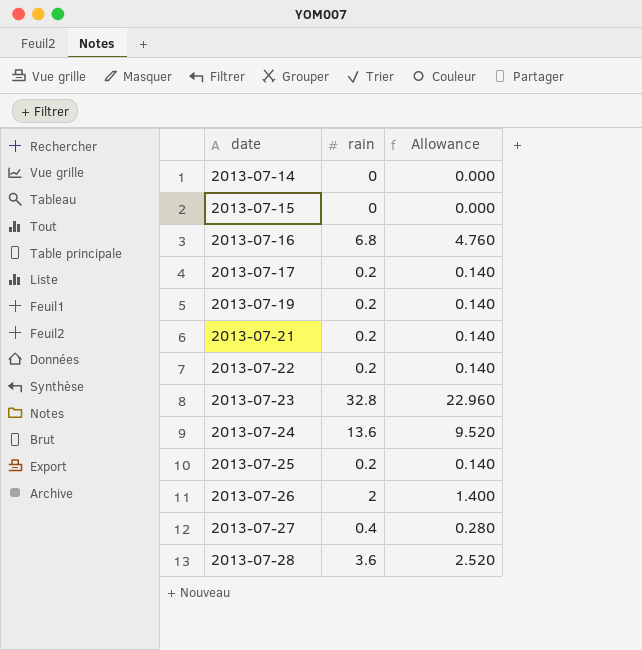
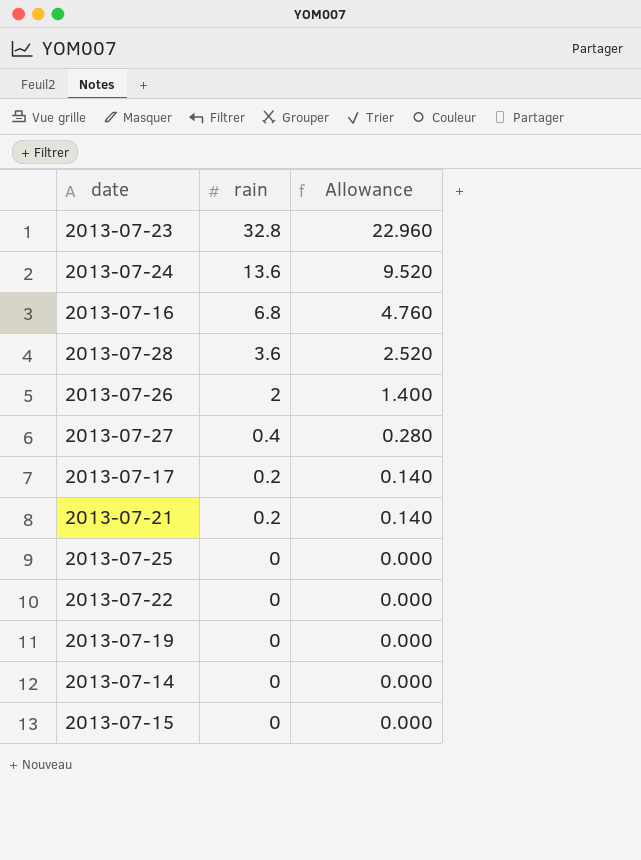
row order: date ascending -> rain descending
2013-07-25 | rain: 0.2 -> 0
2013-07-25 | Allowance: 0.140 -> 0.000
2013-07-22 | rain: 0.2 -> 0
2013-07-22 | Allowance: 0.140 -> 0.000
2013-07-19 | rain: 0.2 -> 0
2013-07-19 | Allowance: 0.140 -> 0.000

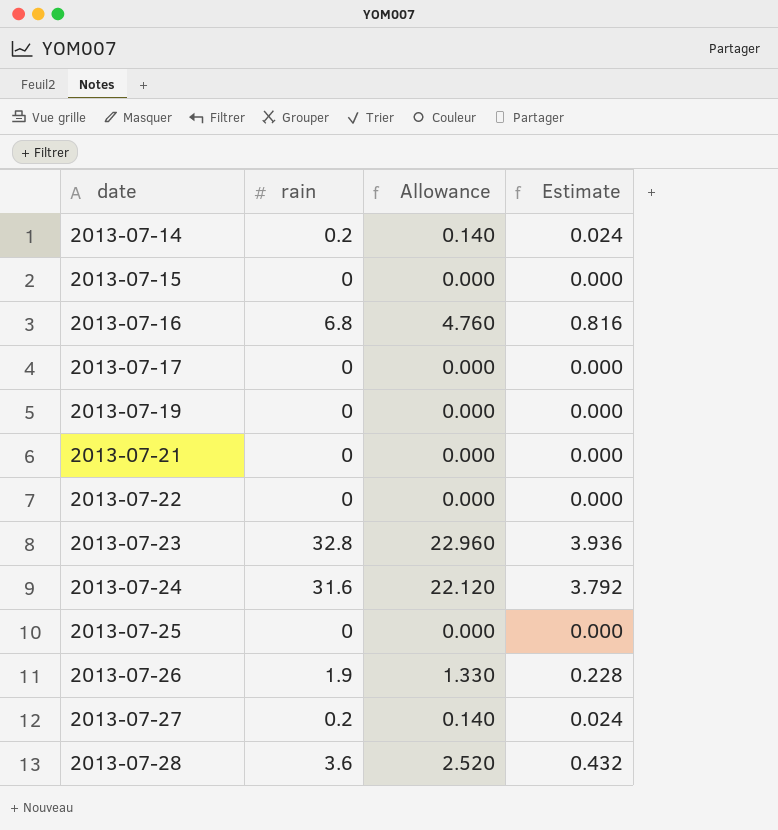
row order: rain descending -> date ascending
column Estimate | formula: none -> [rain] * 0.12
2013-07-14 | rain: 0 -> 0.2
2013-07-14 | Allowance: 0.000 -> 0.140
2013-07-17 | rain: 0.2 -> 0
2013-07-17 | Allowance: 0.140 -> 0.000
2013-07-21 | rain: 0.2 -> 0
2013-07-21 | Allowance: 0.140 -> 0.000
2013-07-24 | rain: 13.6 -> 31.6
2013-07-24 | Allowance: 9.520 -> 22.120
2013-07-26 | rain: 2 -> 1.9
2013-07-26 | Allowance: 1.400 -> 1.330
2013-07-27 | rain: 0.4 -> 0.2
2013-07-27 | Allowance: 0.280 -> 0.140

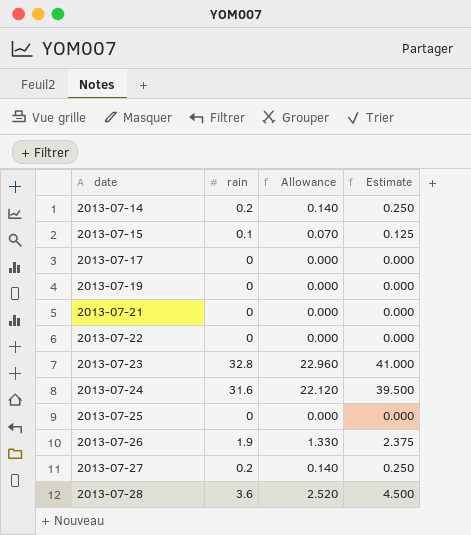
column Estimate | formula: [rain] * 0.12 -> [rain] * 1.25
row 2013-07-16: 6.8 | 4.760 | 0.816 -> none
2013-07-15 | rain: 0 -> 0.1
2013-07-15 | Allowance: 0.000 -> 0.070

